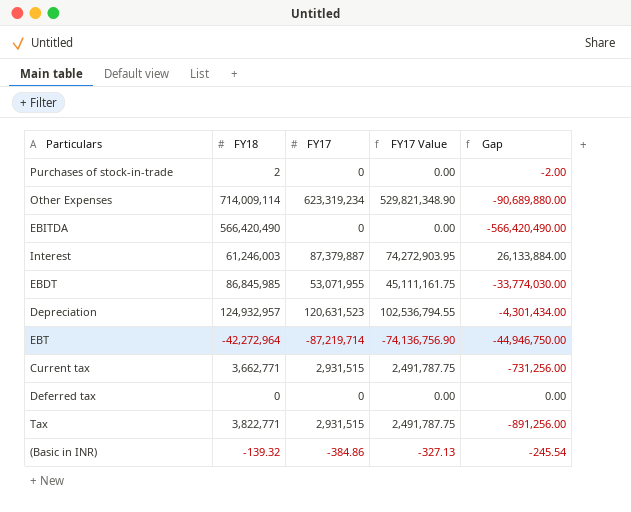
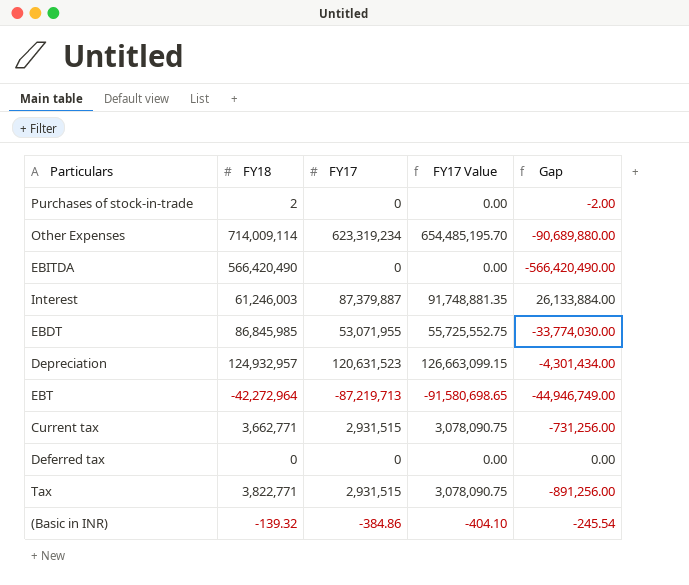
column FY17 Value | formula: [FY17] * 0.85 -> [FY17] * 1.05
EBT | FY17: -87,219,714 -> -87,219,713
EBT | Gap: -44,946,750.00 -> -44,946,749.00

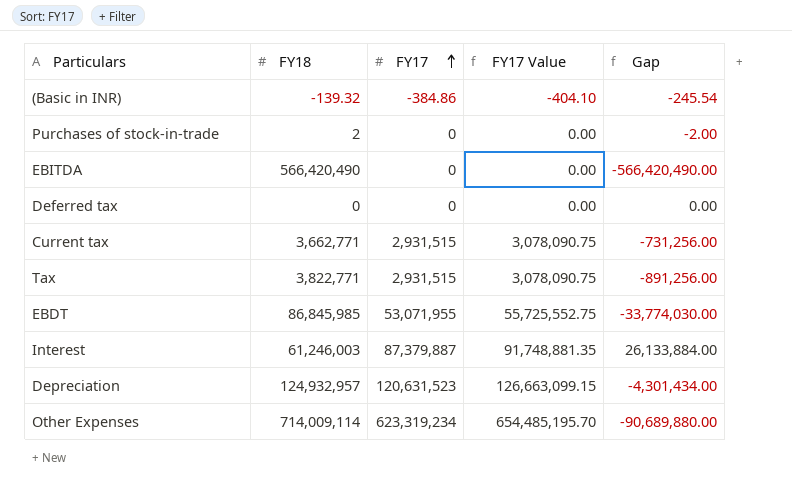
row order: none -> FY17 ascending
row EBT: -42,272,964 | -87,219,713 | -91,580,698.65 | -44,946,749.00 -> none

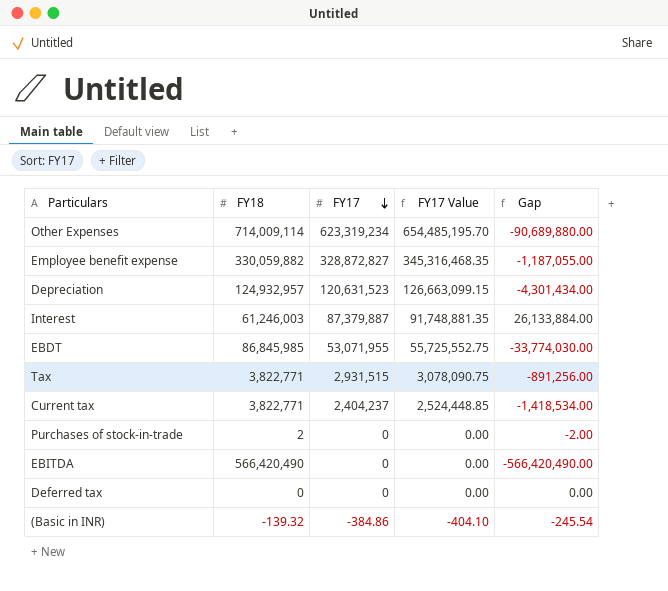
row order: FY17 ascending -> FY17 descending
row Employee benefit expense: none -> 330,059,882 | 328,872,827 | 345,316,468.35 | -1,187,055.00
Current tax | FY18: 3,662,771 -> 3,822,771
Current tax | FY17: 2,931,515 -> 2,404,237
Current tax | FY17 Value: 3,078,090.75 -> 2,524,448.85
Current tax | Gap: -731,256.00 -> -1,418,534.00

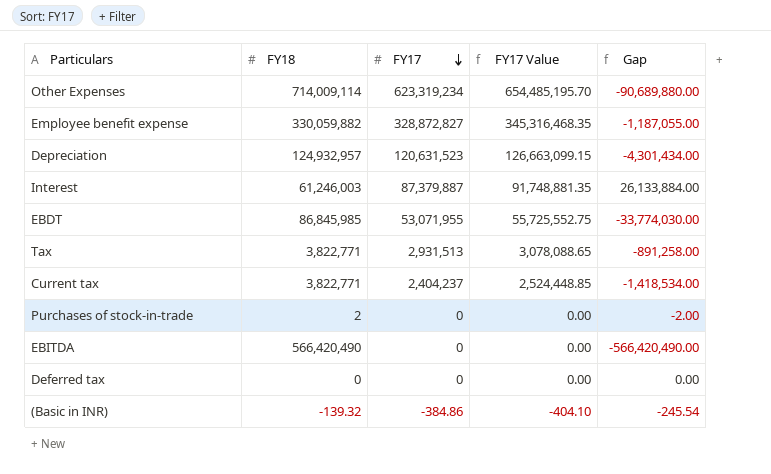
Tax | FY17: 2,931,515 -> 2,931,513
Tax | FY17 Value: 3,078,090.75 -> 3,078,088.65
Tax | Gap: -891,256.00 -> -891,258.00

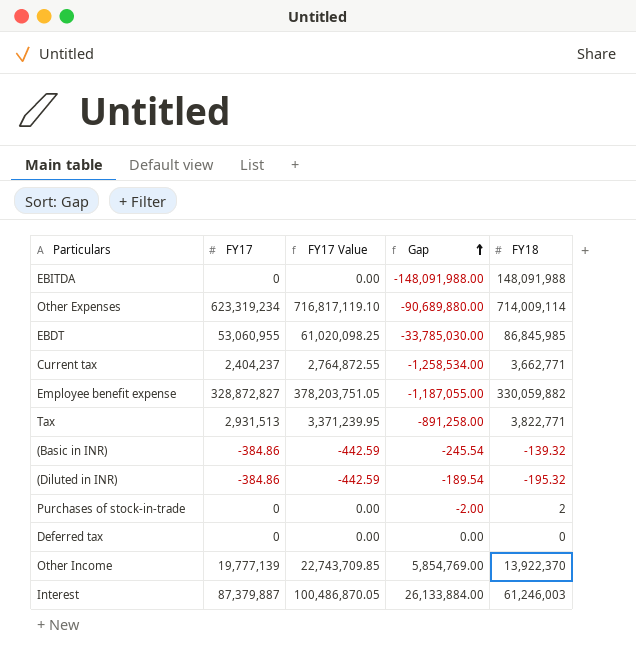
row order: FY17 descending -> Gap ascending
column FY17 Value | formula: [FY17] * 1.05 -> [FY17] * 1.15
column FY18 | position: 2 -> 5
row Depreciation: 124,932,957 | 120,631,523 | 126,663,099.15 | -4,301,434.00 -> none
EBITDA | Gap: -566,420,490.00 -> -148,091,988.00
EBITDA | FY18: 566,420,490 -> 148,091,988
EBDT | FY17: 53,071,955 -> 53,060,955
EBDT | Gap: -33,774,030.00 -> -33,785,030.00
Current tax | Gap: -1,418,534.00 -> -1,258,534.00
Current tax | FY18: 3,822,771 -> 3,662,771
row (Diluted in INR): none -> -384.86 | -442.59 | -189.54 | -195.32
row Other Income: none -> 19,777,139 | 22,743,709.85 | 5,854,769.00 | 13,922,370

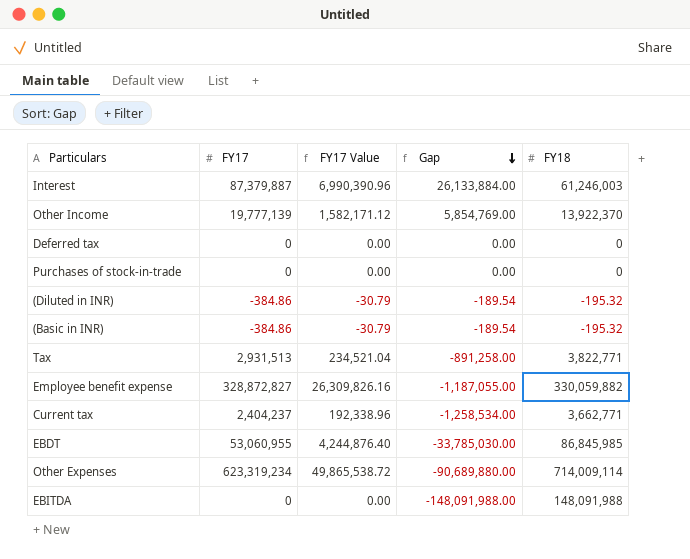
row order: Gap ascending -> Gap descending
column FY17 Value | formula: [FY17] * 1.15 -> [FY17] * 0.08
Purchases of stock-in-trade | Gap: -2.00 -> 0.00
Purchases of stock-in-trade | FY18: 2 -> 0
(Basic in INR) | Gap: -245.54 -> -189.54
(Basic in INR) | FY18: -139.32 -> -195.32

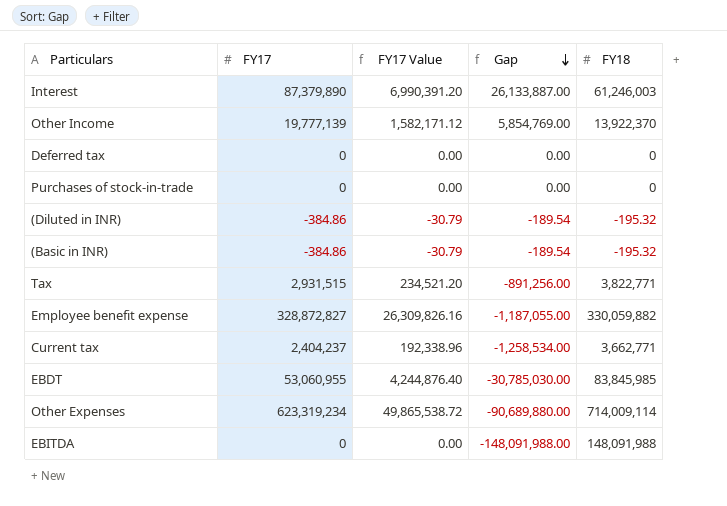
Interest | FY17: 87,379,887 -> 87,379,890
Interest | FY17 Value: 6,990,390.96 -> 6,990,391.20
Interest | Gap: 26,133,884.00 -> 26,133,887.00
Tax | FY17: 2,931,513 -> 2,931,515
Tax | FY17 Value: 234,521.04 -> 234,521.20
Tax | Gap: -891,258.00 -> -891,256.00
EBDT | Gap: -33,785,030.00 -> -30,785,030.00
EBDT | FY18: 86,845,985 -> 83,845,985

